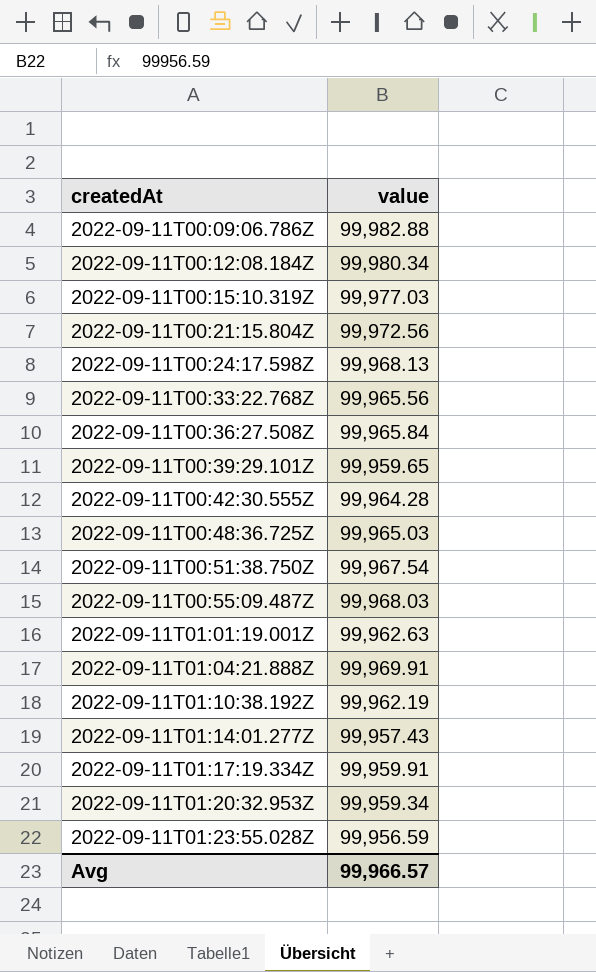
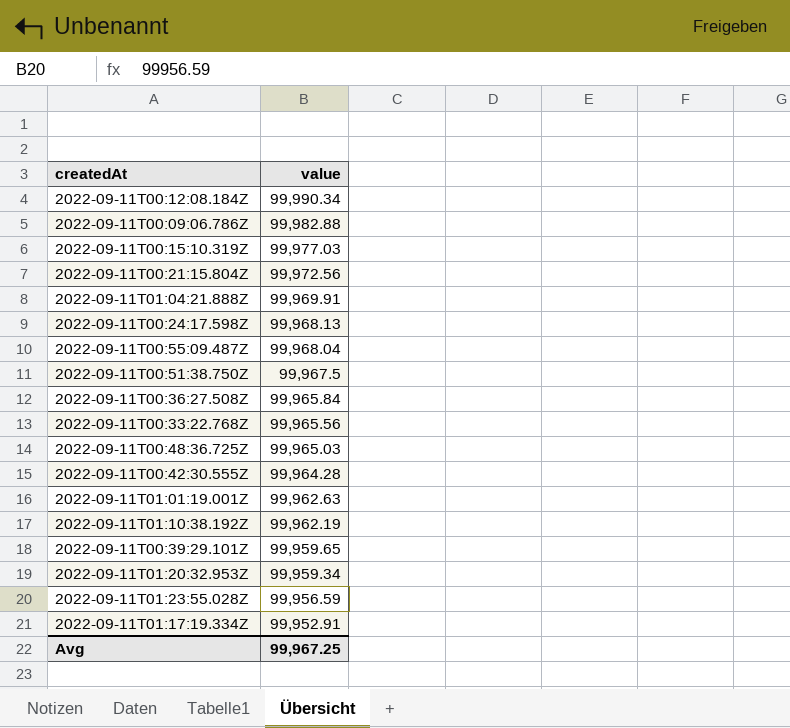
row order: createdAt ascending -> value descending
row 2022-09-11T01:14:01.277Z: 99,957.43 -> none
2022-09-11T00:12:08.184Z | value: 99,980.34 -> 99,990.34
2022-09-11T00:55:09.487Z | value: 99,968.03 -> 99,968.04
2022-09-11T00:51:38.750Z | value: 99,967.54 -> 99,967.5
2022-09-11T01:17:19.334Z | value: 99,959.91 -> 99,952.91
Avg | value: 99,966.57 -> 99,967.25

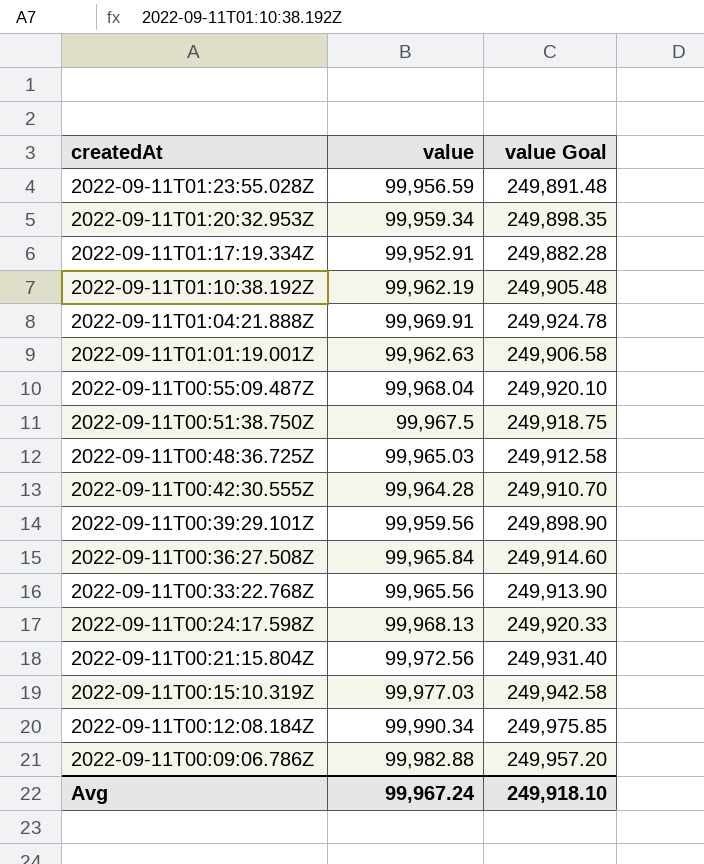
row order: value descending -> createdAt descending
column value Goal | formula: none -> [value] * 2.5
2022-09-11T00:39:29.101Z | value: 99,959.65 -> 99,959.56
Avg | value: 99,967.25 -> 99,967.24

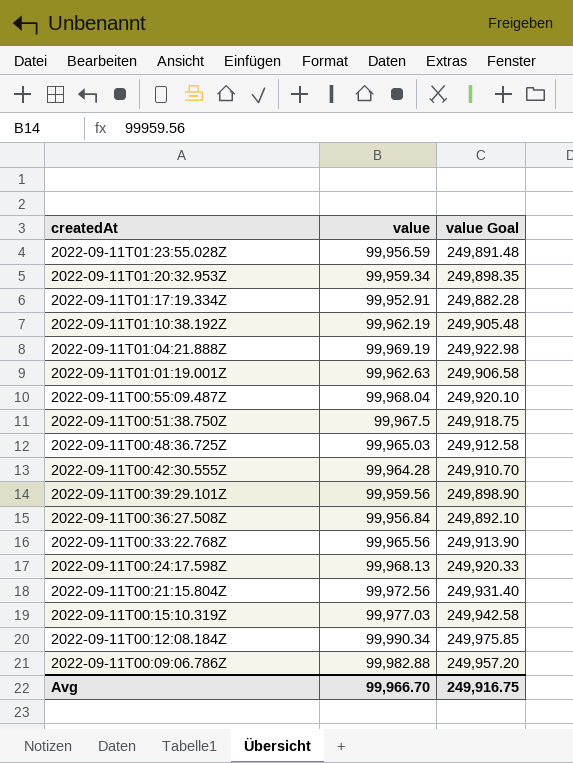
2022-09-11T01:04:21.888Z | value: 99,969.91 -> 99,969.19
2022-09-11T01:04:21.888Z | value Goal: 249,924.78 -> 249,922.98
2022-09-11T00:36:27.508Z | value: 99,965.84 -> 99,956.84
2022-09-11T00:36:27.508Z | value Goal: 249,914.60 -> 249,892.10
Avg | value: 99,967.24 -> 99,966.70
Avg | value Goal: 249,918.10 -> 249,916.75

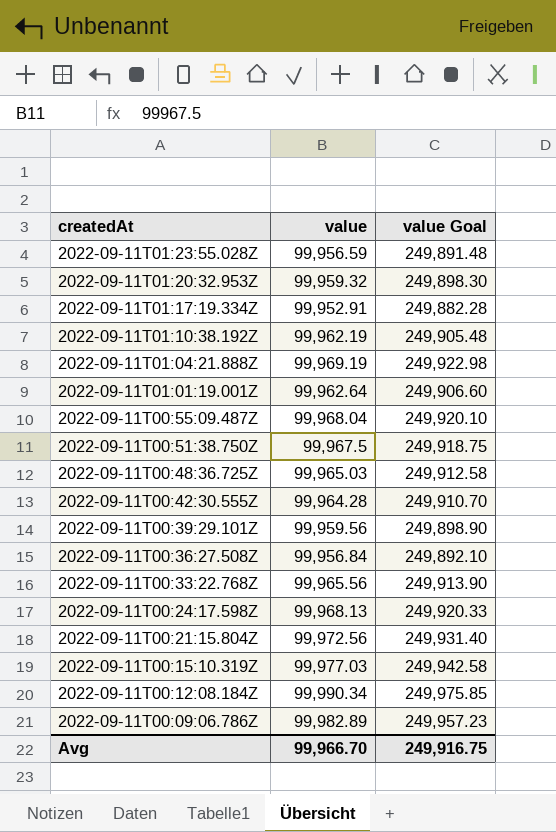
2022-09-11T01:20:32.953Z | value: 99,959.34 -> 99,959.32
2022-09-11T01:20:32.953Z | value Goal: 249,898.35 -> 249,898.30
2022-09-11T01:01:19.001Z | value: 99,962.63 -> 99,962.64
2022-09-11T01:01:19.001Z | value Goal: 249,906.58 -> 249,906.60
2022-09-11T00:09:06.786Z | value: 99,982.88 -> 99,982.89
2022-09-11T00:09:06.786Z | value Goal: 249,957.20 -> 249,957.23

